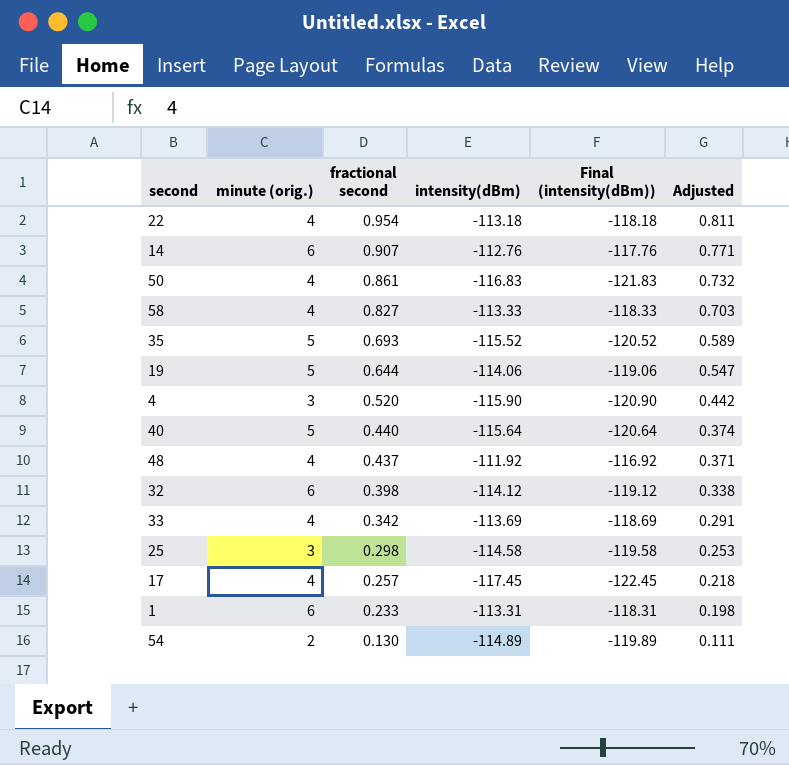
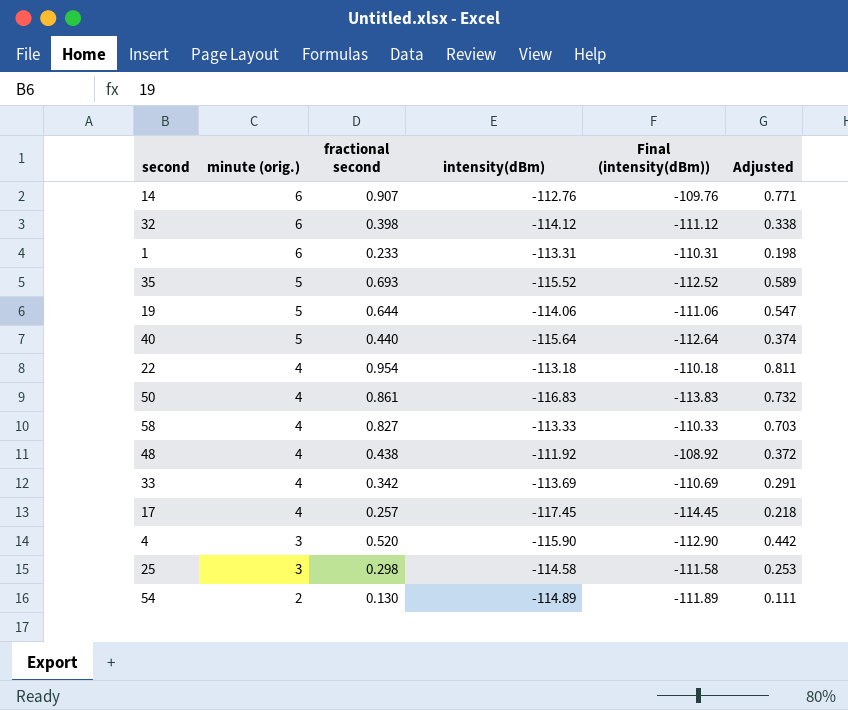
row order: fractional second descending -> minute (orig.) descending
column Final (intensity(dBm)) | formula: [intensity(dBm)] - 5 -> [intensity(dBm)] + 3
48 | fractional second: 0.437 -> 0.438
48 | Adjusted: 0.371 -> 0.372

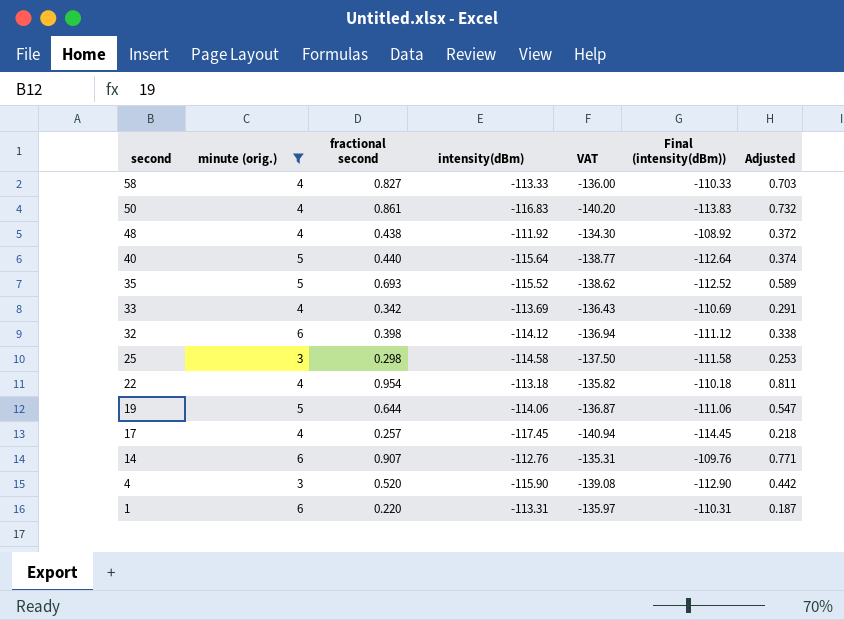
filter: none -> minute (orig.) != 2
row order: minute (orig.) descending -> second descending
column VAT | formula: none -> [intensity(dBm)] * 1.2
1 | fractional second: 0.233 -> 0.220
1 | Adjusted: 0.198 -> 0.187

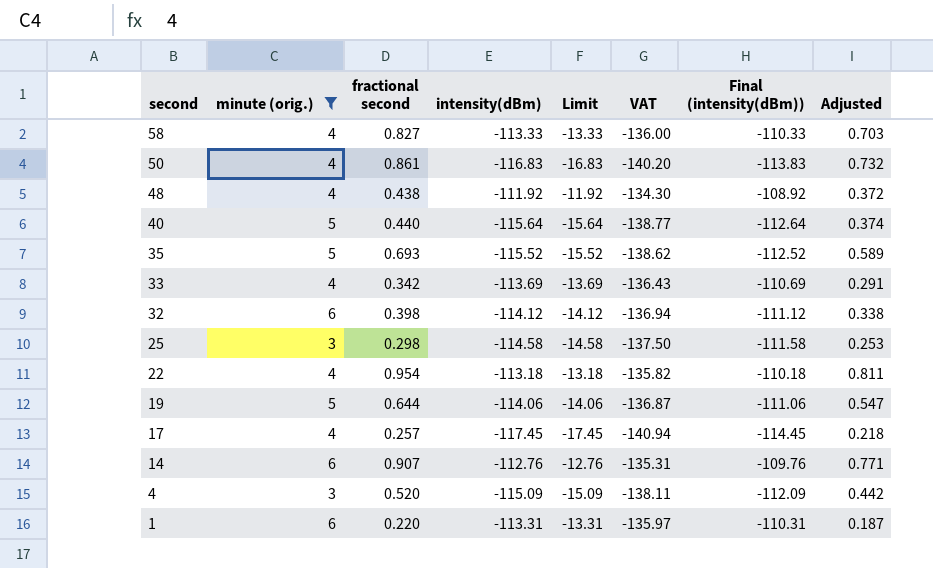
column Limit | formula: none -> [intensity(dBm)] + 100
4 | intensity(dBm): -115.90 -> -115.09
4 | VAT: -139.08 -> -138.11
4 | Final (intensity(dBm)): -112.90 -> -112.09

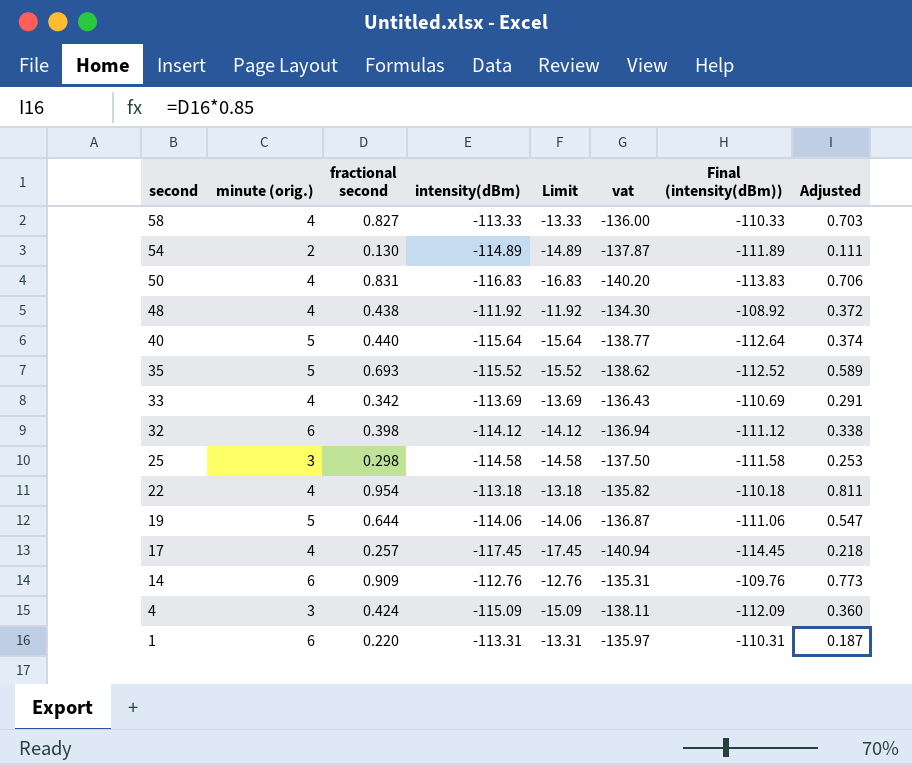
filter: minute (orig.) != 2 -> none
column name: VAT -> vat
50 | fractional second: 0.861 -> 0.831
50 | Adjusted: 0.732 -> 0.706
14 | fractional second: 0.907 -> 0.909
14 | Adjusted: 0.771 -> 0.773
4 | fractional second: 0.520 -> 0.424
4 | Adjusted: 0.442 -> 0.360

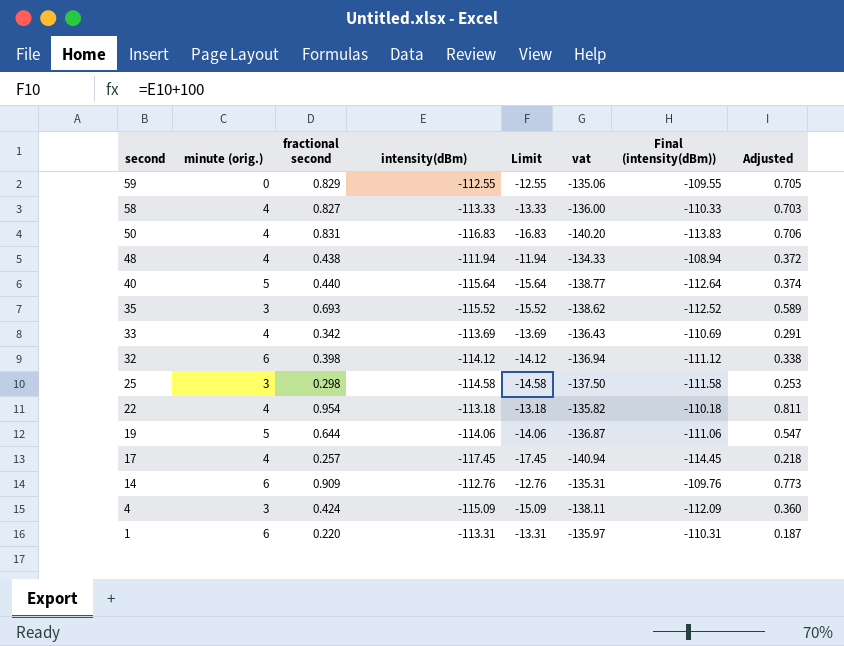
row 54: 2 | 0.130 | -114.89 | -14.89 | -137.87 | -111.89 | 0.111 -> none
row 59: none -> 0 | 0.829 | -112.55 | -12.55 | -135.06 | -109.55 | 0.705
48 | intensity(dBm): -111.92 -> -111.94
48 | Limit: -11.92 -> -11.94
48 | vat: -134.30 -> -134.33
48 | Final (intensity(dBm)): -108.92 -> -108.94
35 | minute (orig.): 5 -> 3

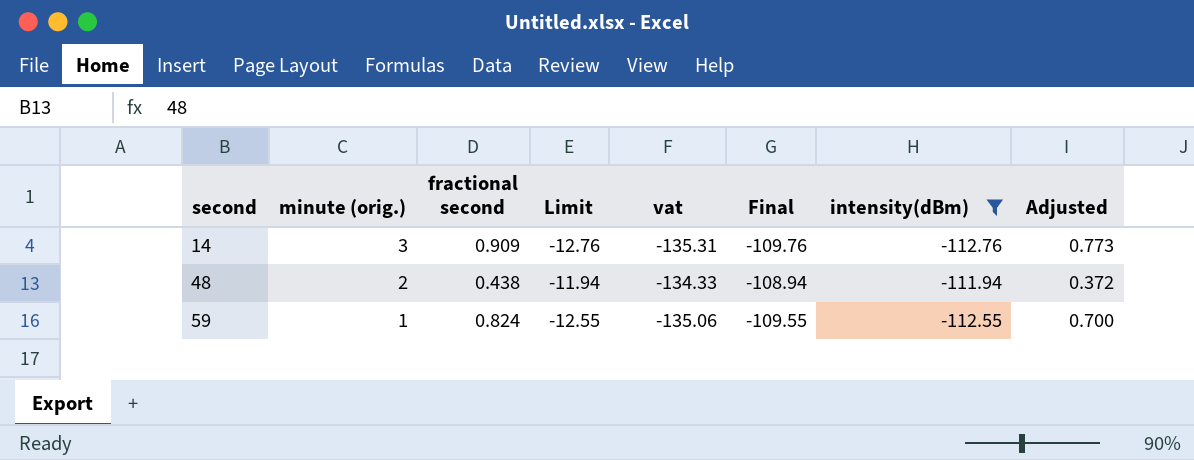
filter: none -> intensity(dBm) >= -112.76
row order: second descending -> second ascending
column name: Final (intensity(dBm)) -> Final
column intensity(dBm) | position: 4 -> 7
14 | minute (orig.): 6 -> 3
48 | minute (orig.): 4 -> 2
59 | minute (orig.): 0 -> 1
59 | fractional second: 0.829 -> 0.824
59 | Adjusted: 0.705 -> 0.700

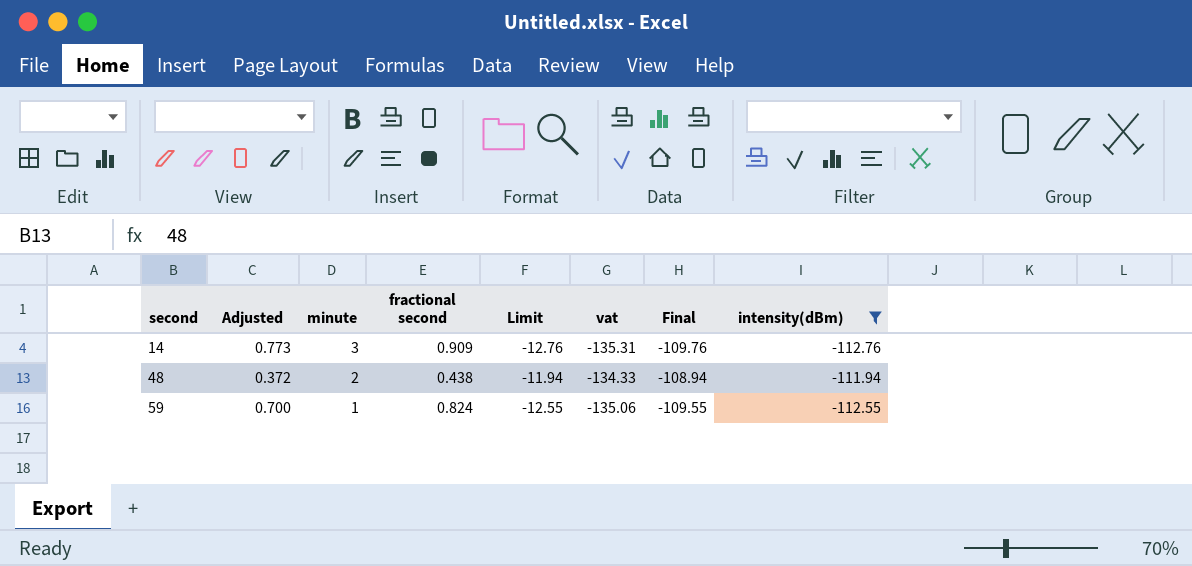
column Adjusted | position: 8 -> 2
column name: minute (orig.) -> minute

